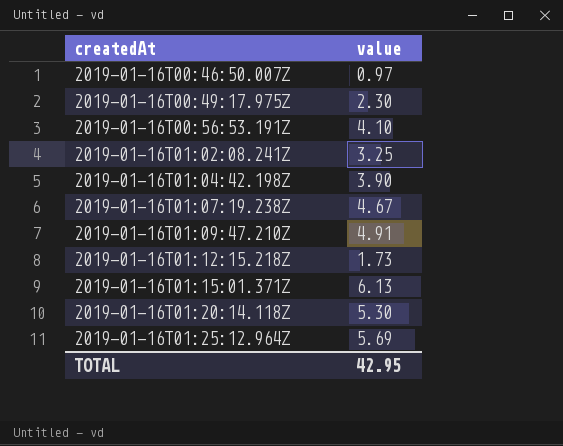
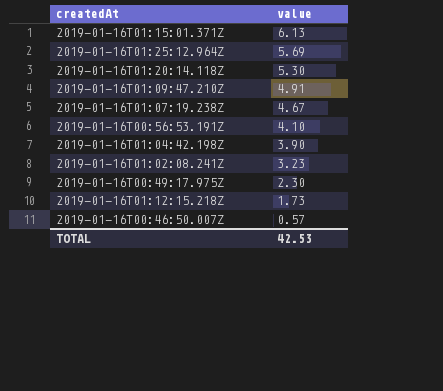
row order: createdAt ascending -> value descending
2019-01-16T01:02:08.241Z | value: 3.25 -> 3.23
2019-01-16T00:46:50.007Z | value: 0.97 -> 0.57
TOTAL | value: 42.95 -> 42.53

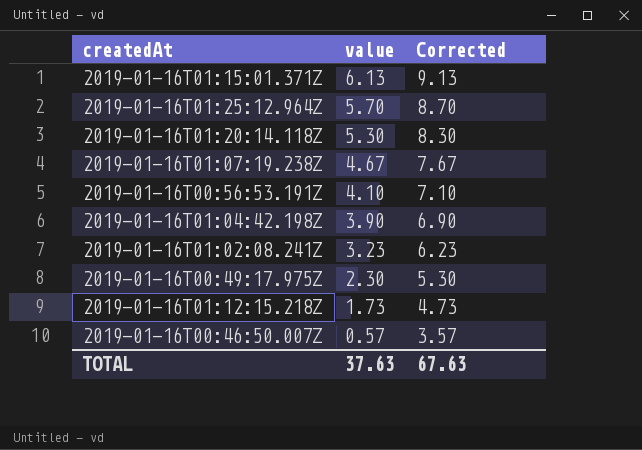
column Corrected | formula: none -> [value] + 3
row 2019-01-16T01:09:47.210Z: 4.91 -> none
2019-01-16T01:25:12.964Z | value: 5.69 -> 5.70
TOTAL | value: 42.53 -> 37.63

